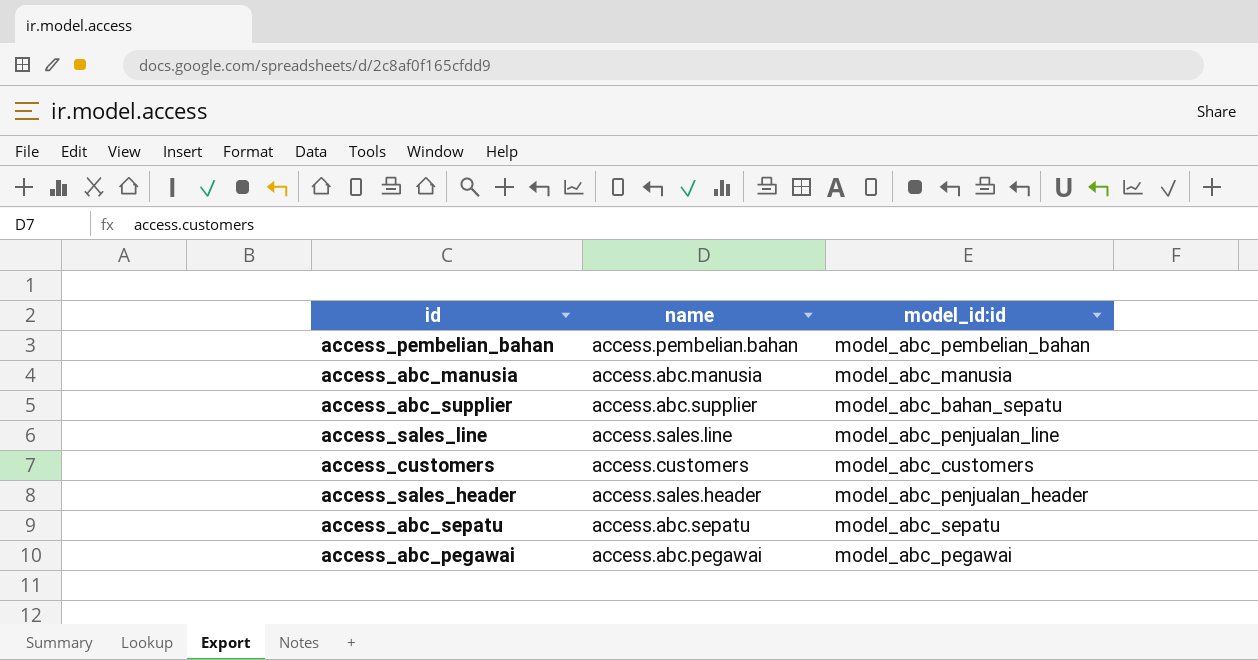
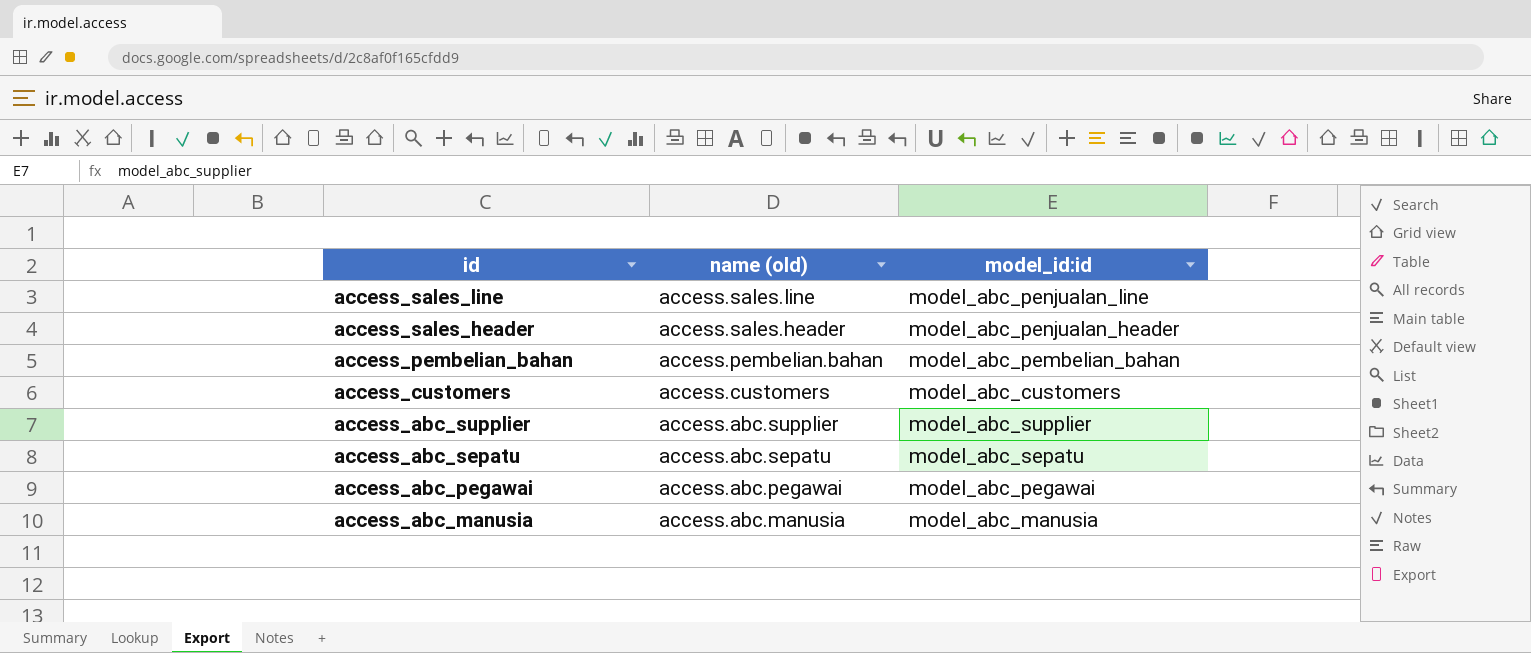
row order: none -> id descending
column name: name -> name (old)
access_abc_supplier | model_id:id: model_abc_bahan_sepatu -> model_abc_supplier

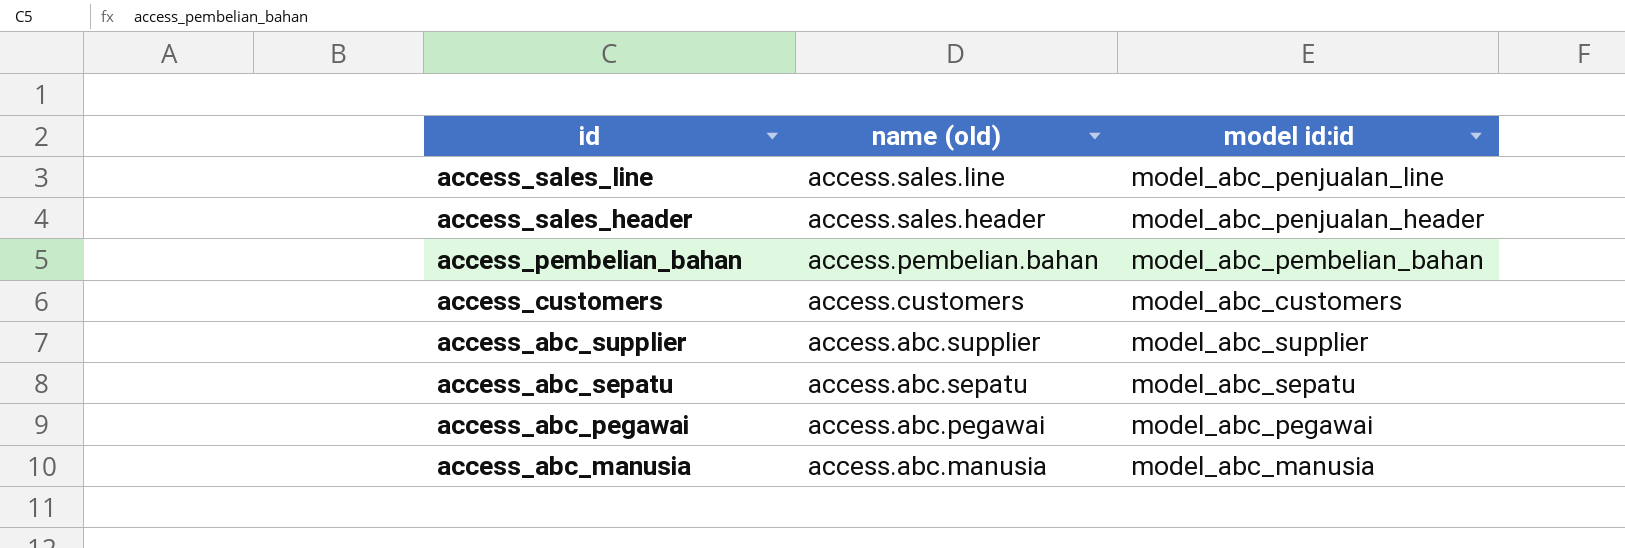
column name: model_id:id -> model id:id

